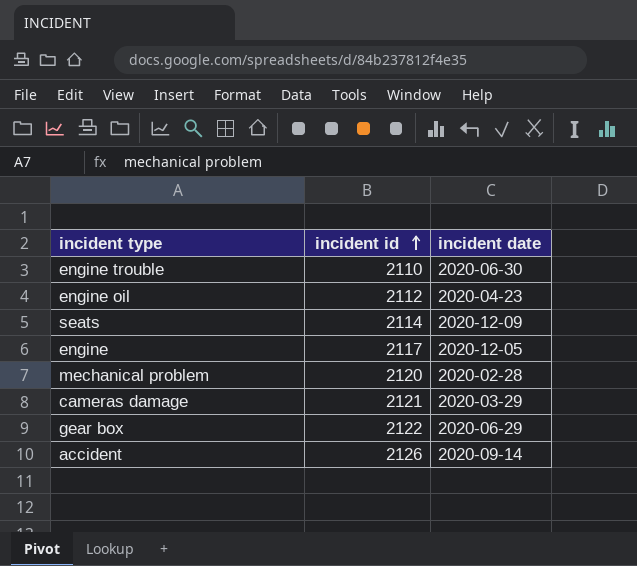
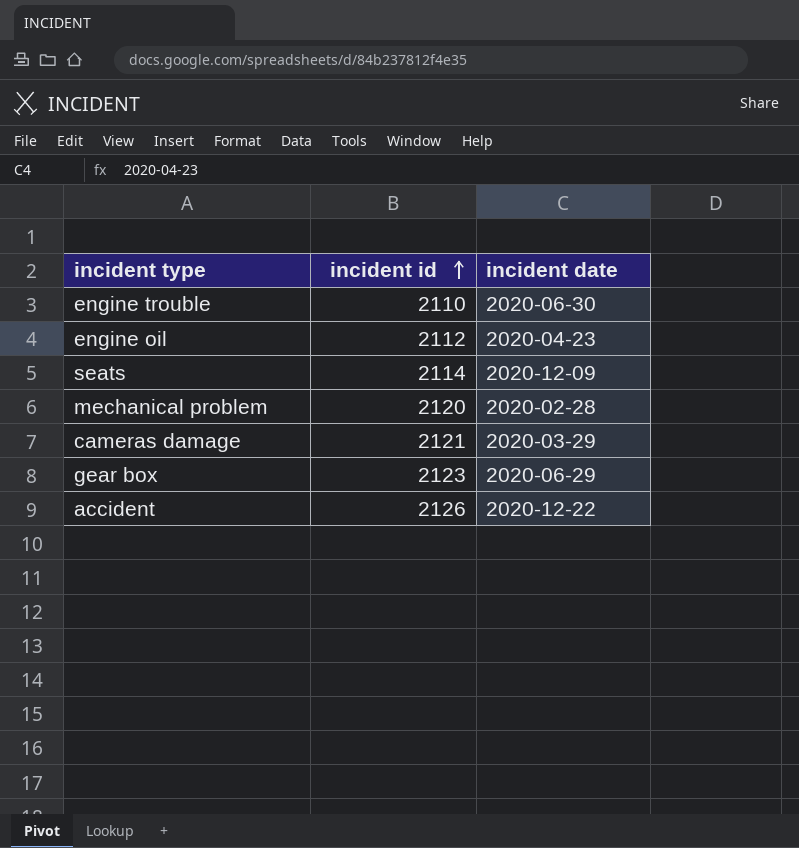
row engine: 2117 | 2020-12-05 -> none
gear box | incident id: 2122 -> 2123
accident | incident date: 2020-09-14 -> 2020-12-22

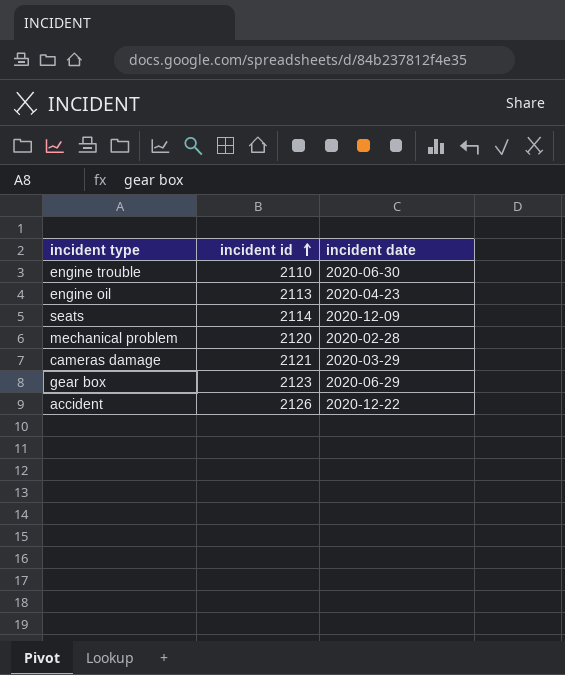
engine oil | incident id: 2112 -> 2113

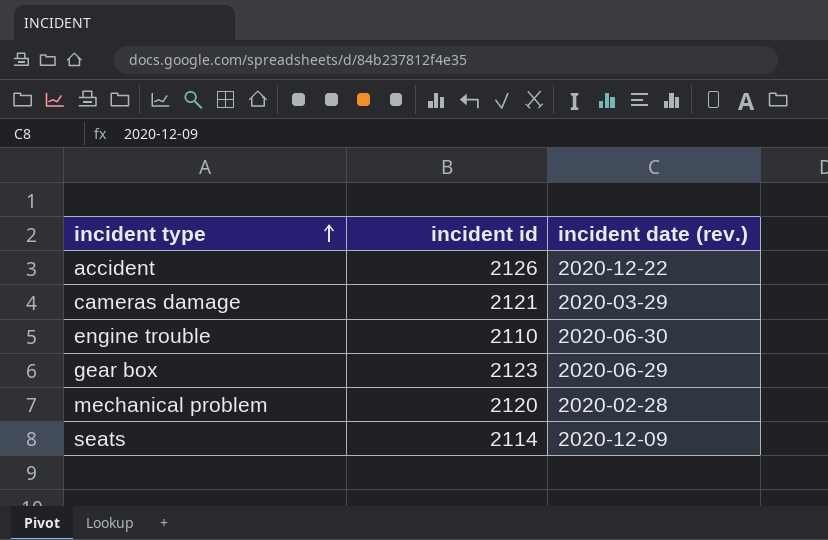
row order: incident id ascending -> incident type ascending
column name: incident date -> incident date (rev.)
row engine oil: 2113 | 2020-04-23 -> none

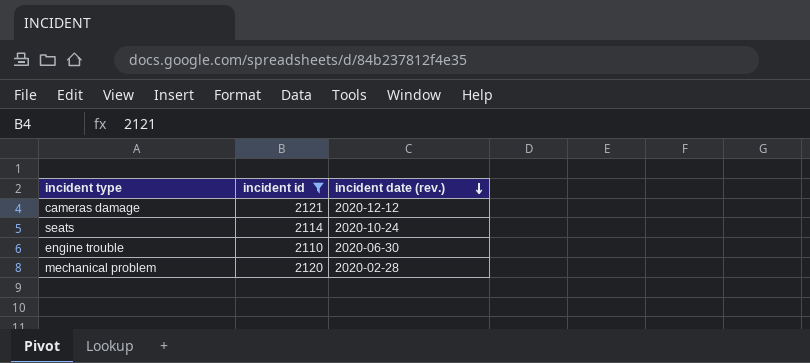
filter: none -> incident id <= 2121
row order: incident type ascending -> incident date (rev.) descending
cameras damage | incident date (rev.): 2020-03-29 -> 2020-12-12
seats | incident date (rev.): 2020-12-09 -> 2020-10-24

